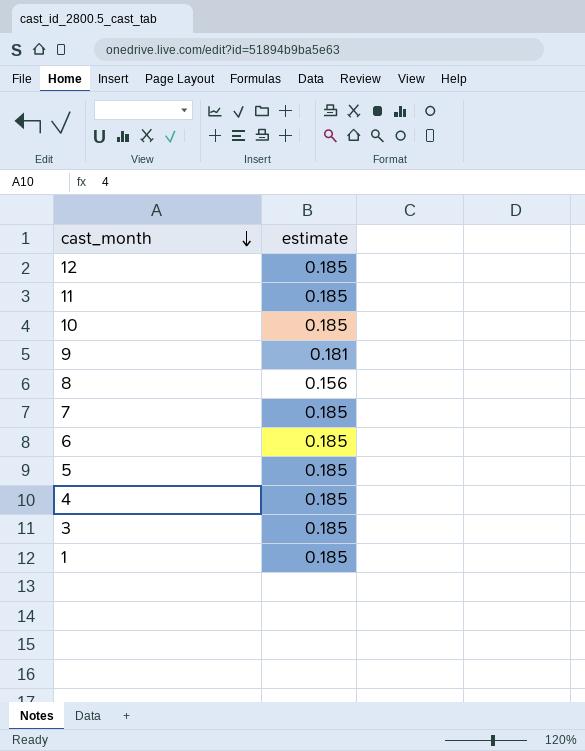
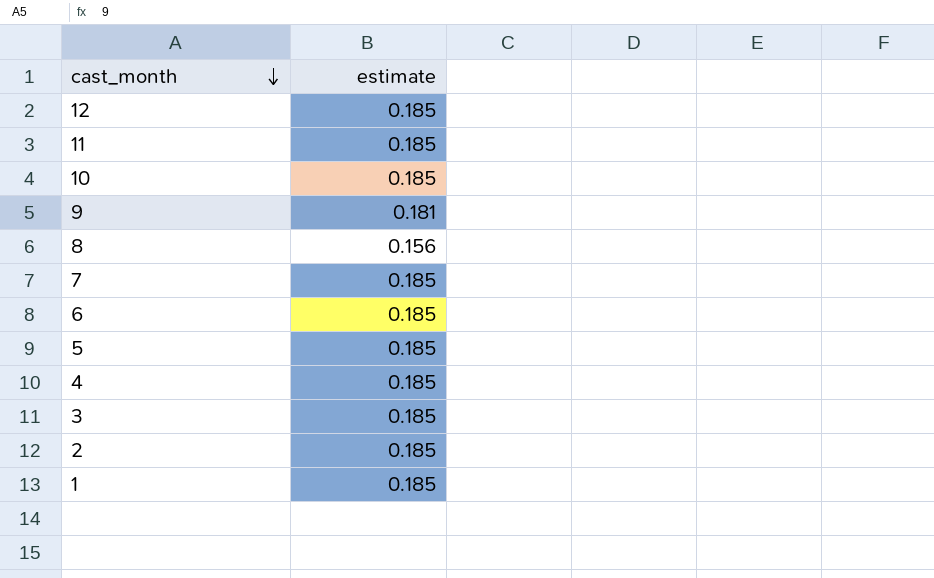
row 2: none -> 0.185

